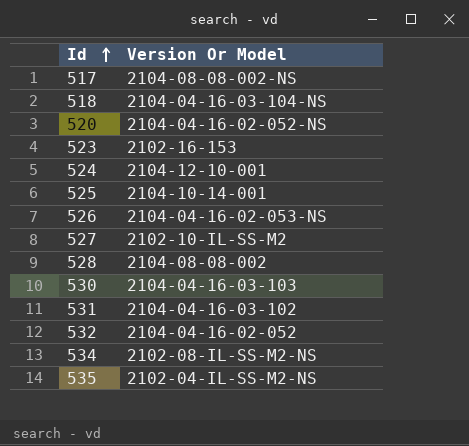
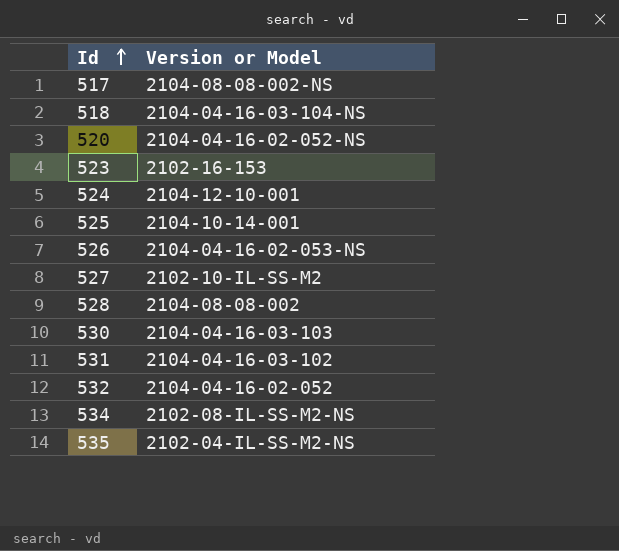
column name: Version Or Model -> Version or Model

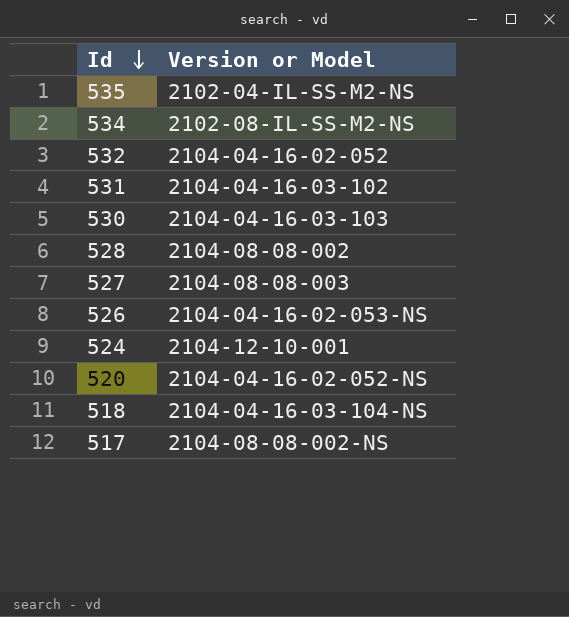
row order: Id ascending -> Id descending
row 523: 2102-16-153 -> none
row 525: 2104-10-14-001 -> none
527 | Version or Model: 2102-10-IL-SS-M2 -> 2104-08-08-003

